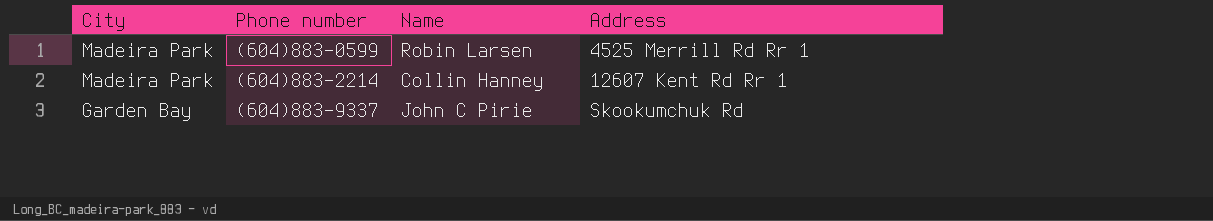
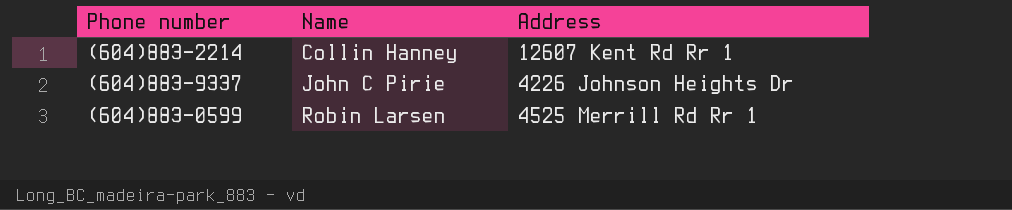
row order: City descending -> Name ascending
column City | position: 1 -> none
(604)883-9337 | Address: Skookumchuk Rd -> 4226 Johnson Heights Dr

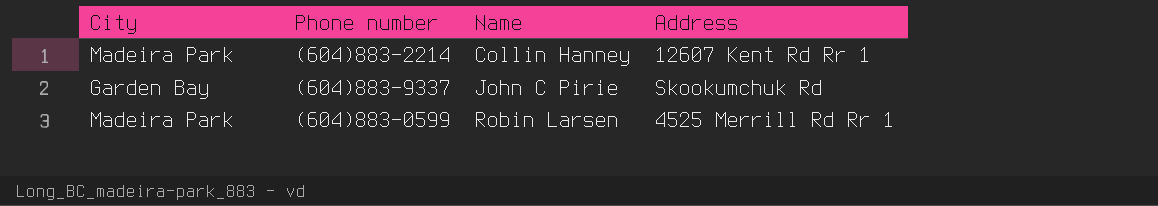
column City | position: none -> 1
(604)883-9337 | Address: 4226 Johnson Heights Dr -> Skookumchuk Rd

